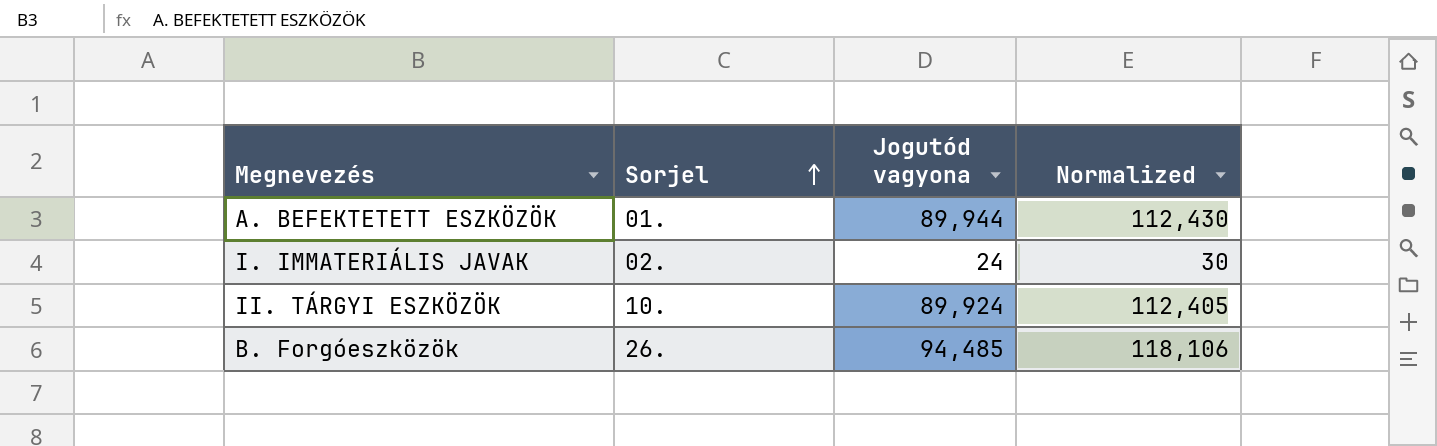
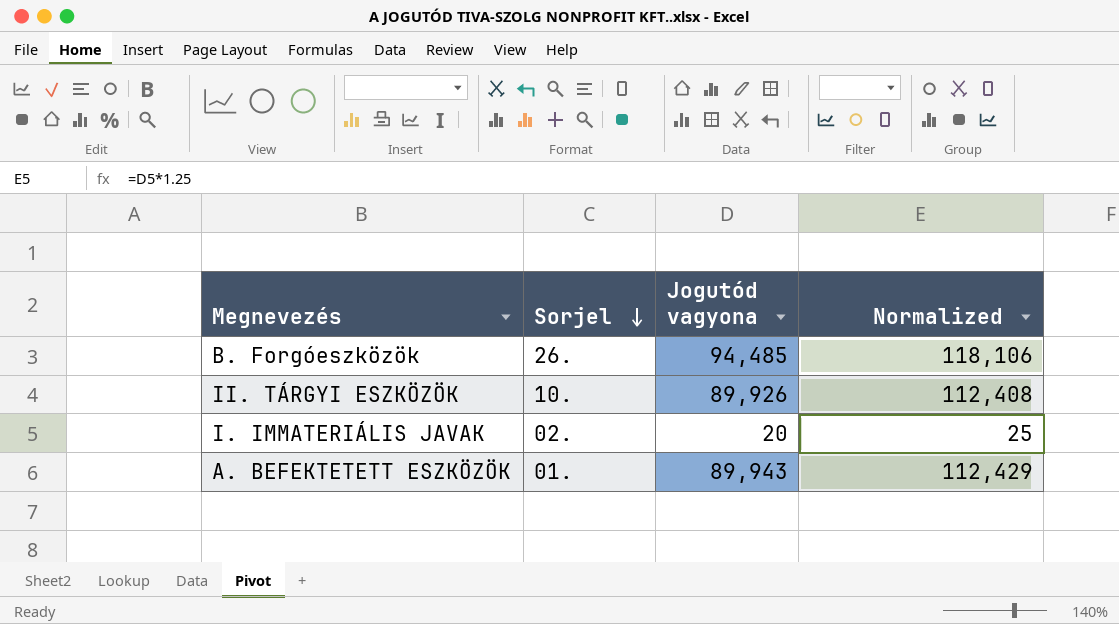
row order: Sorjel ascending -> Sorjel descending
II. TÁRGYI ESZKÖZÖK | Jogutód vagyona: 89,924 -> 89,926
II. TÁRGYI ESZKÖZÖK | Normalized: 112,405 -> 112,408
I. IMMATERIÁLIS JAVAK | Jogutód vagyona: 24 -> 20
I. IMMATERIÁLIS JAVAK | Normalized: 30 -> 25
A. BEFEKTETETT ESZKÖZÖK | Jogutód vagyona: 89,944 -> 89,943
A. BEFEKTETETT ESZKÖZÖK | Normalized: 112,430 -> 112,429

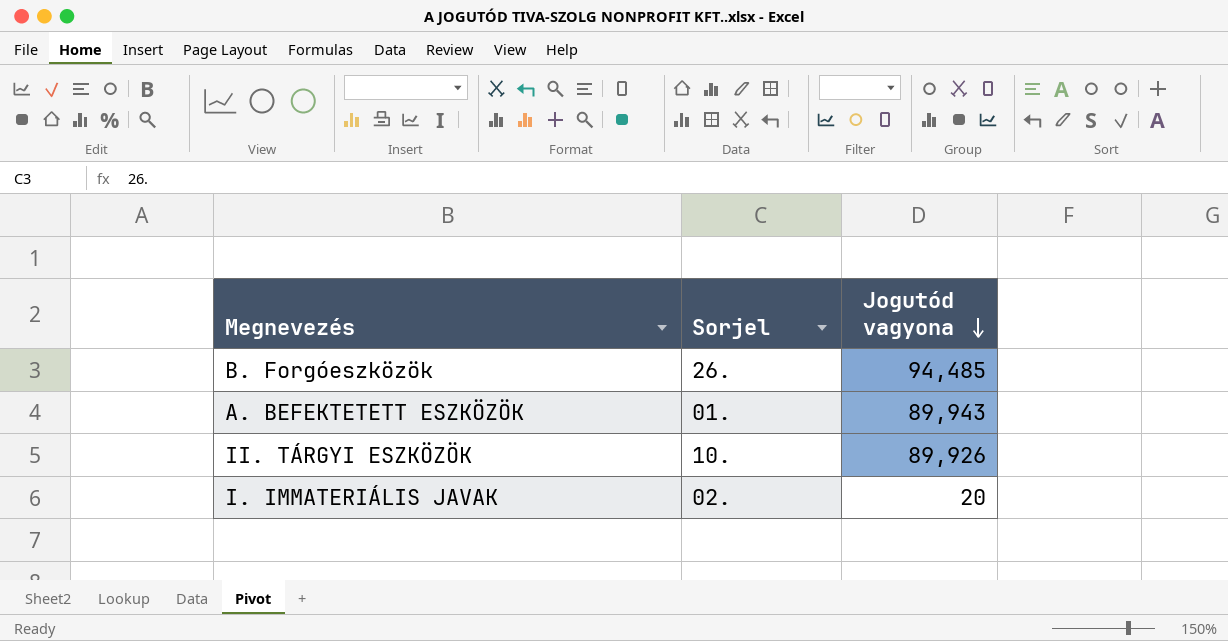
row order: Sorjel descending -> Jogutód vagyona descending
column Normalized | formula: [Jogutód vagyona] * 1.25 -> none

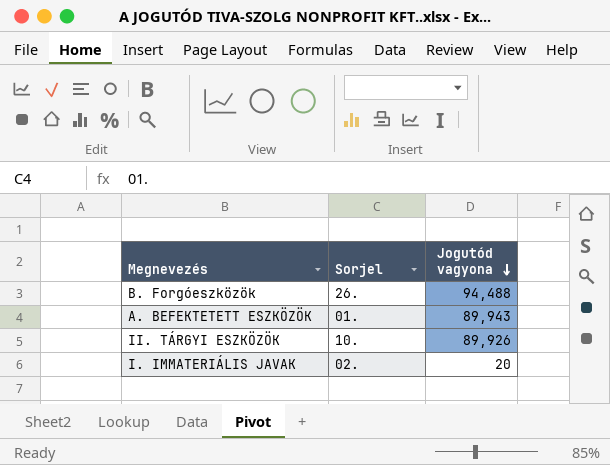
B. Forgóeszközök | Jogutód vagyona: 94,485 -> 94,488

